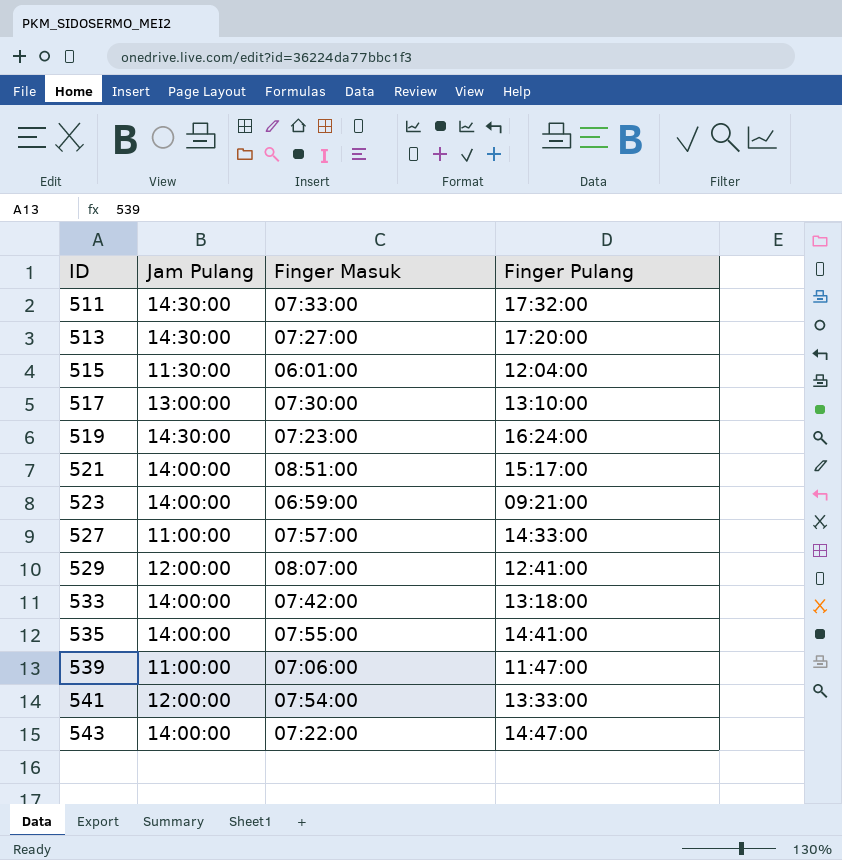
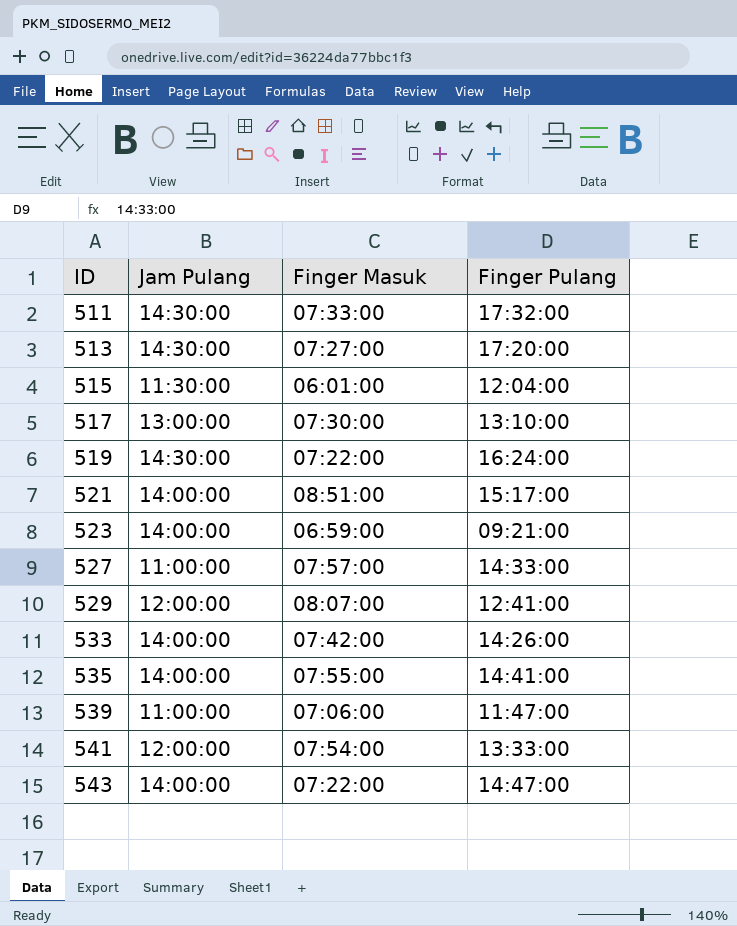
519 | Finger Masuk: 07:23:00 -> 07:22:00
533 | Finger Pulang: 13:18:00 -> 14:26:00

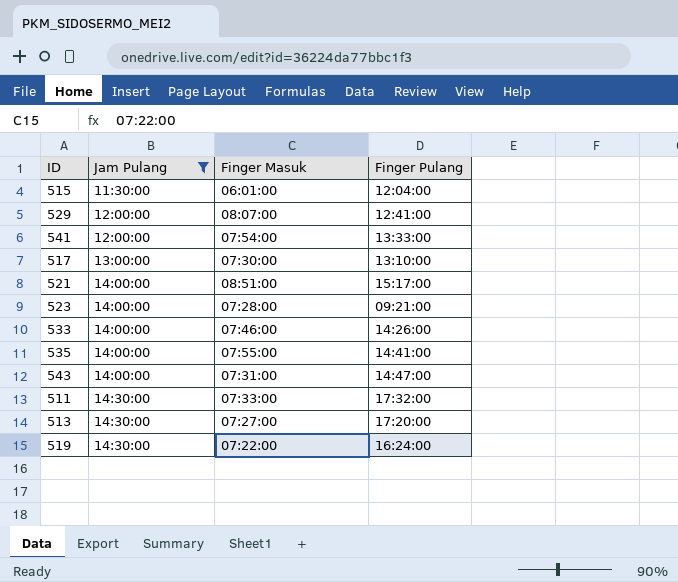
filter: none -> Jam Pulang != 11:00:00
row order: ID ascending -> Jam Pulang ascending
523 | Finger Masuk: 06:59:00 -> 07:28:00
533 | Finger Masuk: 07:42:00 -> 07:46:00
543 | Finger Masuk: 07:22:00 -> 07:31:00

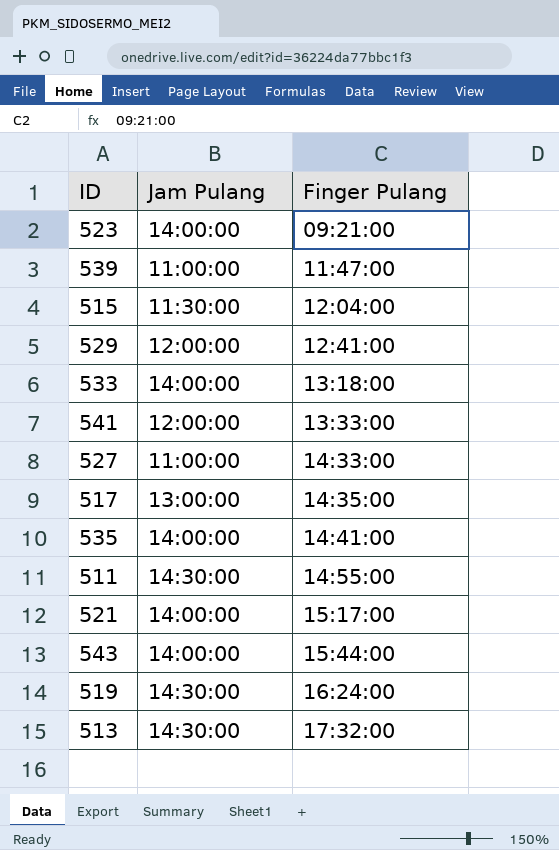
filter: Jam Pulang != 11:00:00 -> none
row order: Jam Pulang ascending -> Finger Pulang ascending
column Finger Masuk | position: 3 -> none
533 | Finger Pulang: 14:26:00 -> 13:18:00
517 | Finger Pulang: 13:10:00 -> 14:35:00
511 | Finger Pulang: 17:32:00 -> 14:55:00
543 | Finger Pulang: 14:47:00 -> 15:44:00
513 | Finger Pulang: 17:20:00 -> 17:32:00

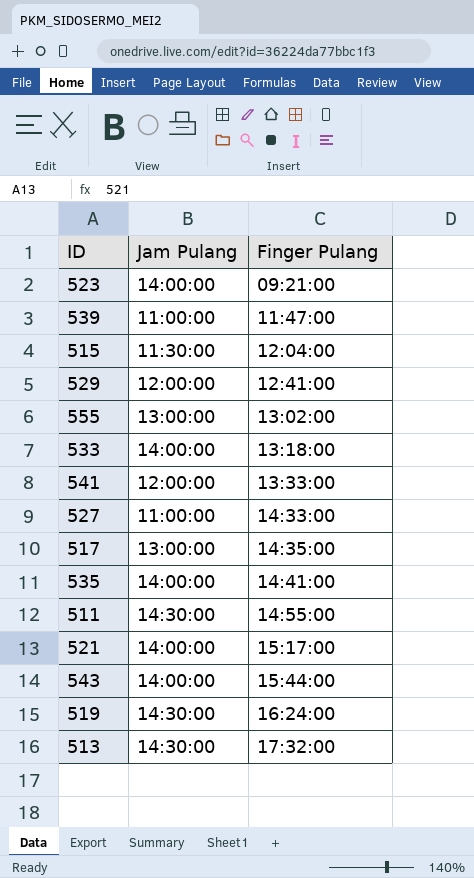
row 555: none -> 13:00:00 | 13:02:00

